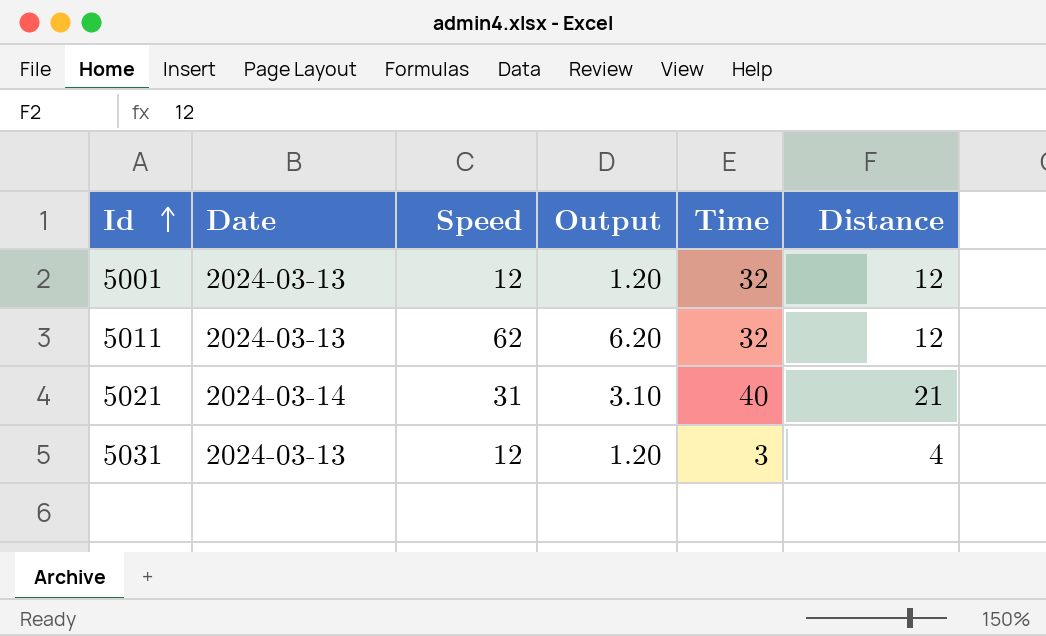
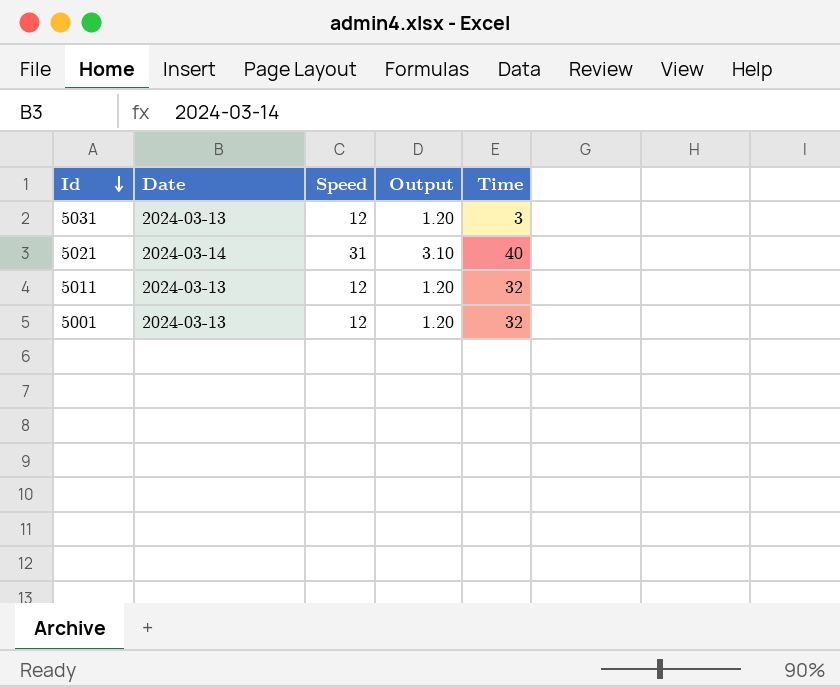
row order: Id ascending -> Id descending
column Distance | position: 6 -> none
5011 | Speed: 62 -> 12
5011 | Output: 6.20 -> 1.20

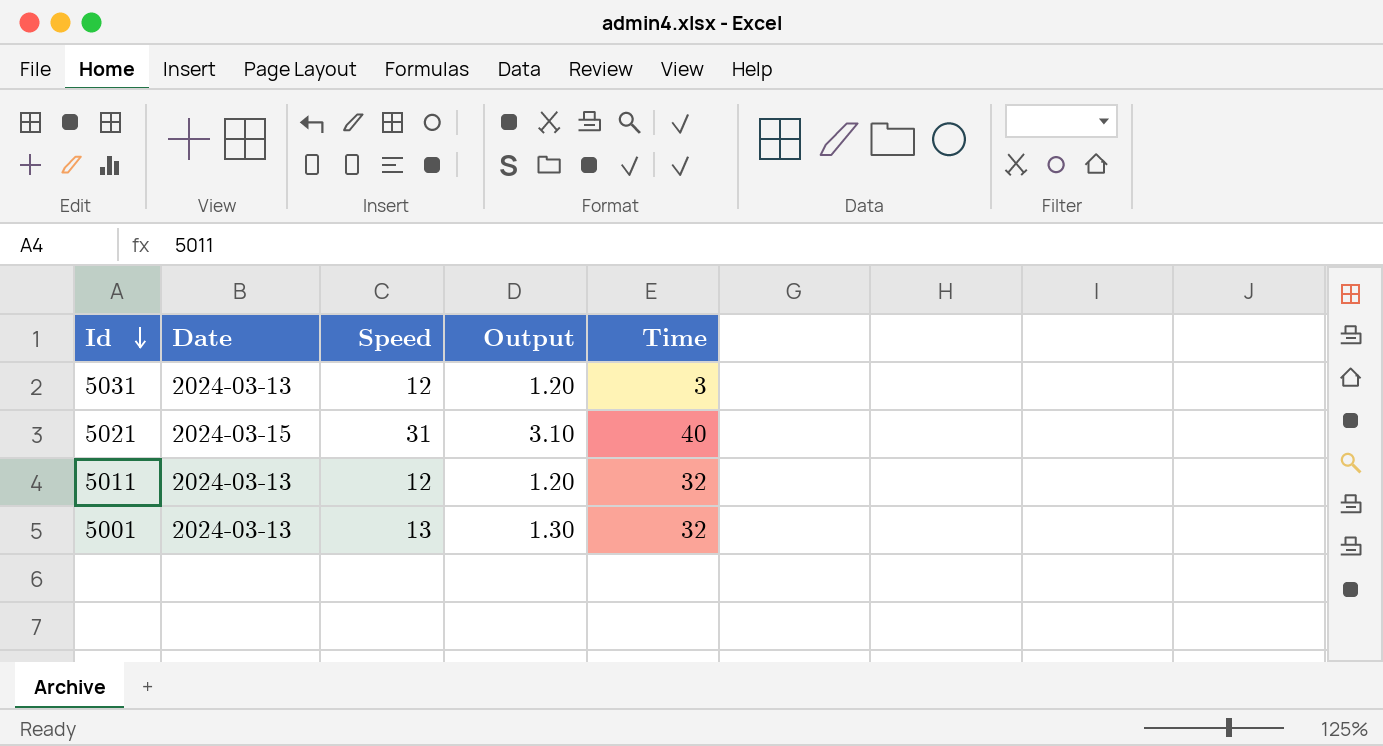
5021 | Date: 2024-03-14 -> 2024-03-15
5001 | Speed: 12 -> 13
5001 | Output: 1.20 -> 1.30

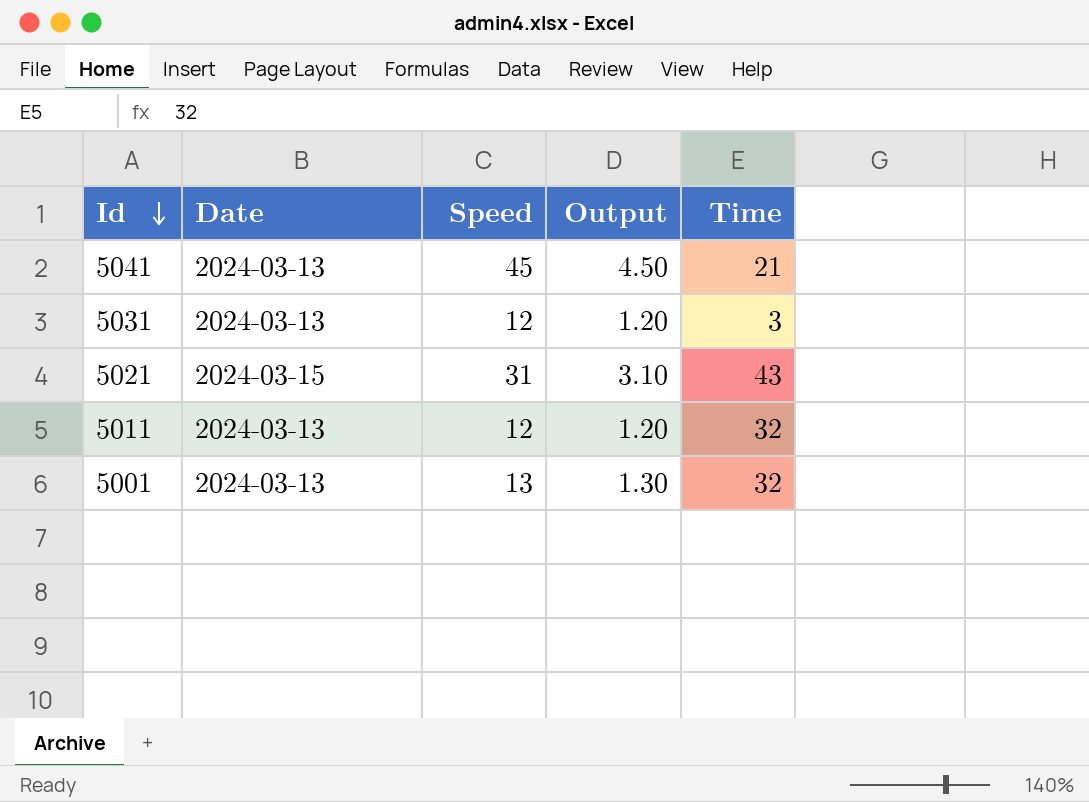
row 5041: none -> 2024-03-13 | 45 | 4.50 | 21
5021 | Time: 40 -> 43

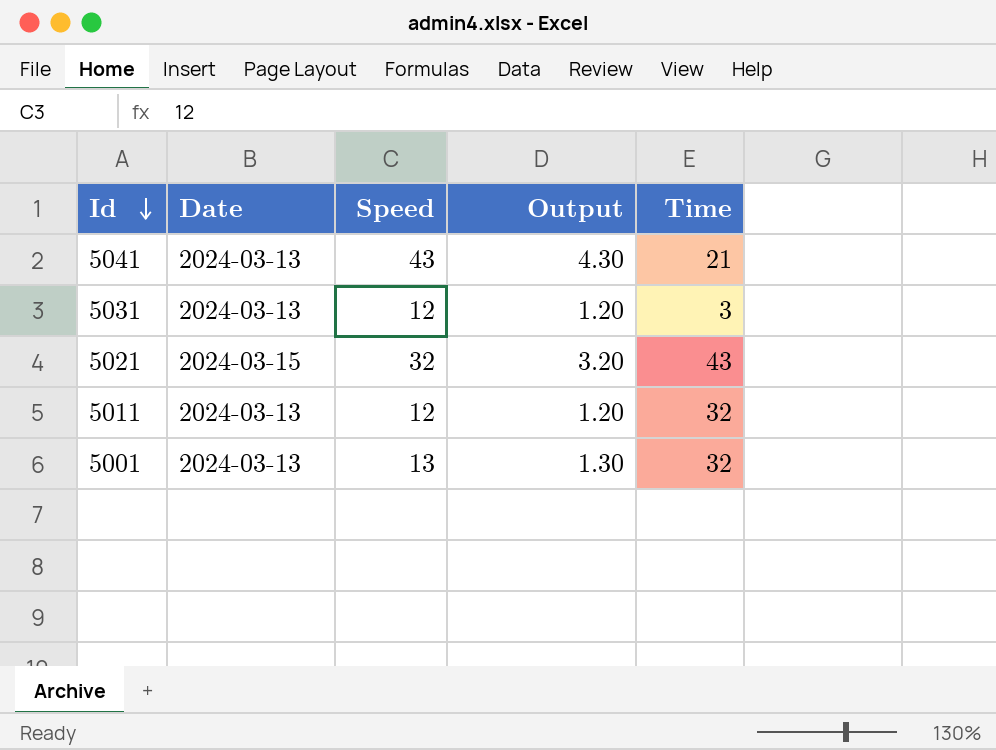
5041 | Speed: 45 -> 43
5041 | Output: 4.50 -> 4.30
5021 | Speed: 31 -> 32
5021 | Output: 3.10 -> 3.20

